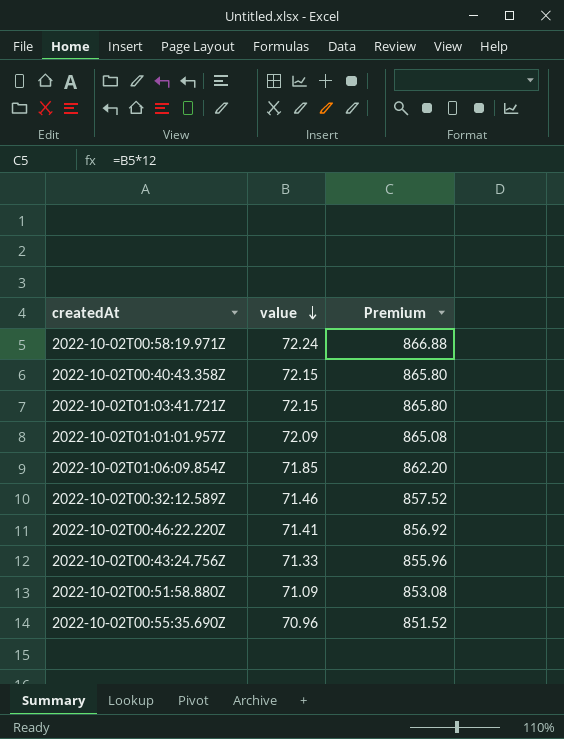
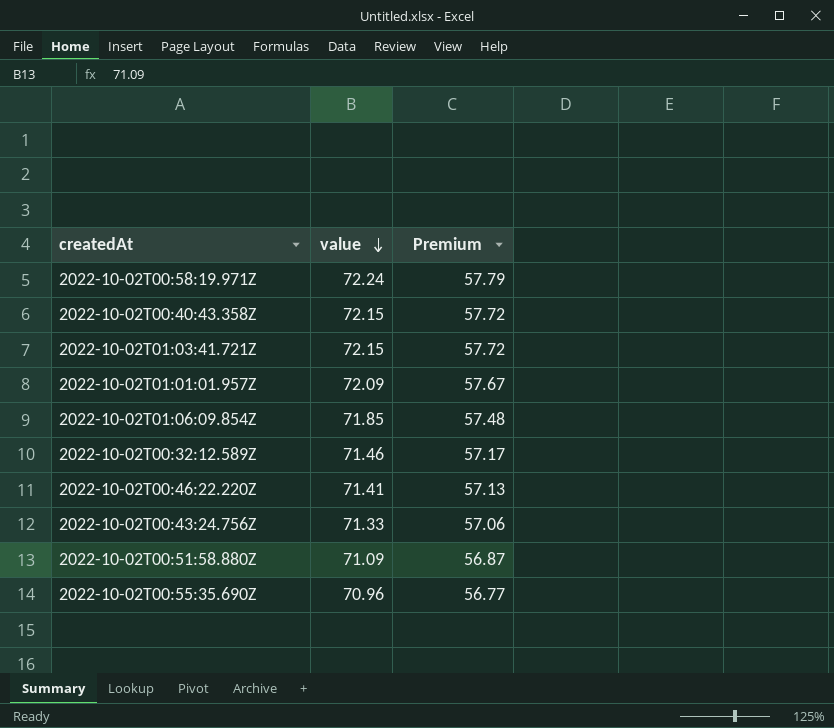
column Premium | formula: [value] * 12 -> [value] * 0.8

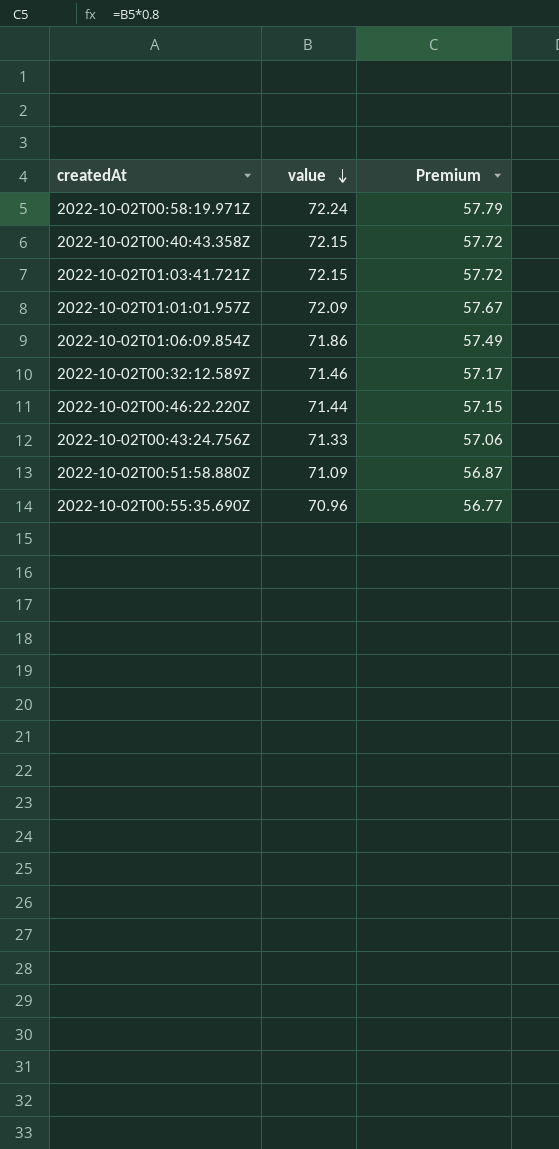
2022-10-02T01:06:09.854Z | value: 71.85 -> 71.86
2022-10-02T01:06:09.854Z | Premium: 57.48 -> 57.49
2022-10-02T00:46:22.220Z | value: 71.41 -> 71.44
2022-10-02T00:46:22.220Z | Premium: 57.13 -> 57.15

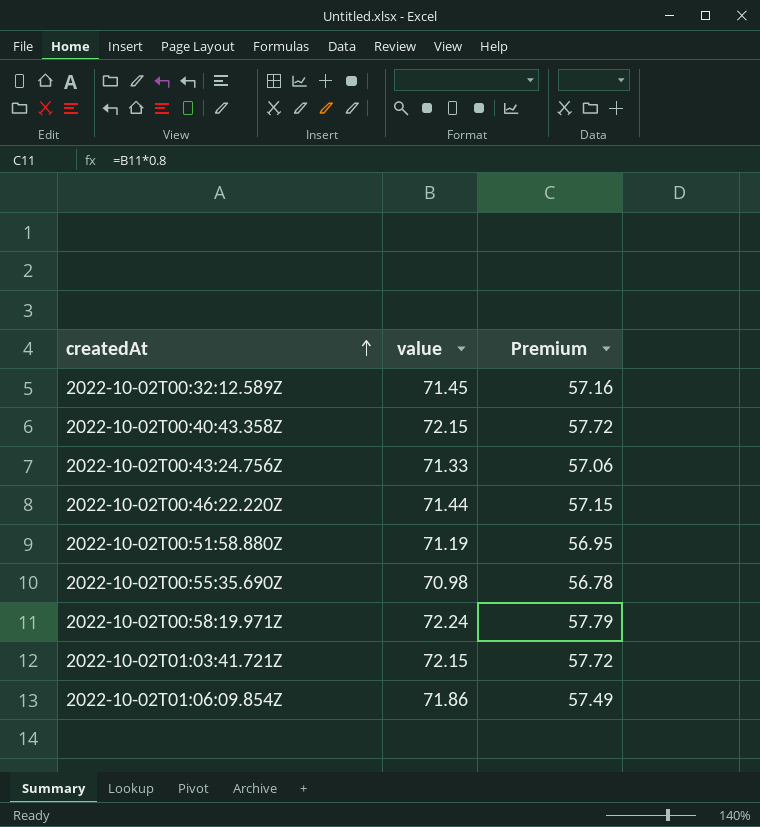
row order: value descending -> createdAt ascending
row 2022-10-02T01:01:01.957Z: 72.09 | 57.67 -> none
2022-10-02T00:32:12.589Z | value: 71.46 -> 71.45
2022-10-02T00:32:12.589Z | Premium: 57.17 -> 57.16
2022-10-02T00:51:58.880Z | value: 71.09 -> 71.19
2022-10-02T00:51:58.880Z | Premium: 56.87 -> 56.95
2022-10-02T00:55:35.690Z | value: 70.96 -> 70.98
2022-10-02T00:55:35.690Z | Premium: 56.77 -> 56.78

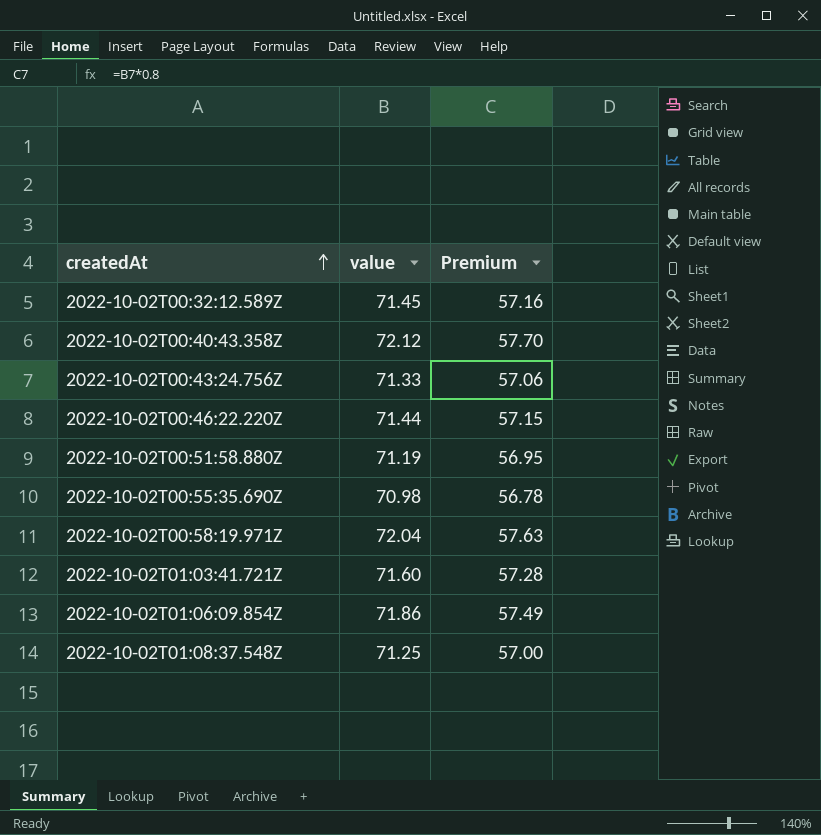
2022-10-02T00:40:43.358Z | value: 72.15 -> 72.12
2022-10-02T00:40:43.358Z | Premium: 57.72 -> 57.70
2022-10-02T00:58:19.971Z | value: 72.24 -> 72.04
2022-10-02T00:58:19.971Z | Premium: 57.79 -> 57.63
2022-10-02T01:03:41.721Z | value: 72.15 -> 71.60
2022-10-02T01:03:41.721Z | Premium: 57.72 -> 57.28
row 2022-10-02T01:08:37.548Z: none -> 71.25 | 57.00

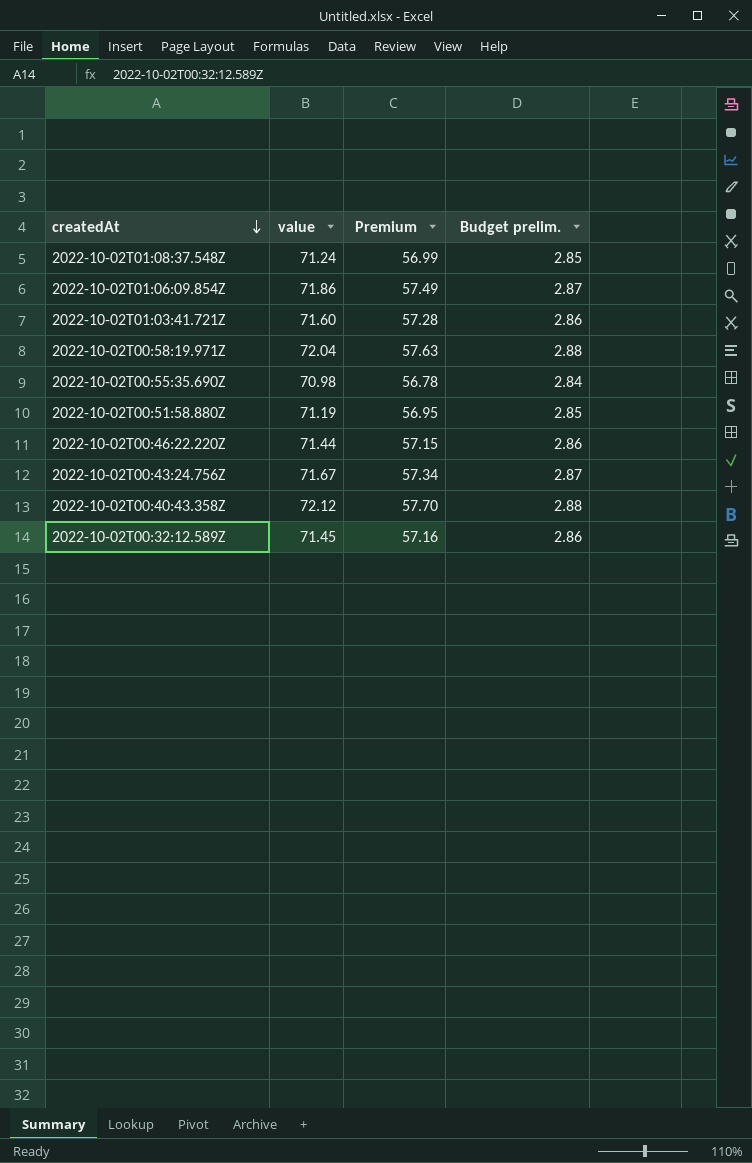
row order: createdAt ascending -> createdAt descending
column Budget prelim. | formula: none -> [value] * 0.04
2022-10-02T01:08:37.548Z | value: 71.25 -> 71.24
2022-10-02T01:08:37.548Z | Premium: 57.00 -> 56.99
2022-10-02T00:43:24.756Z | value: 71.33 -> 71.67
2022-10-02T00:43:24.756Z | Premium: 57.06 -> 57.34

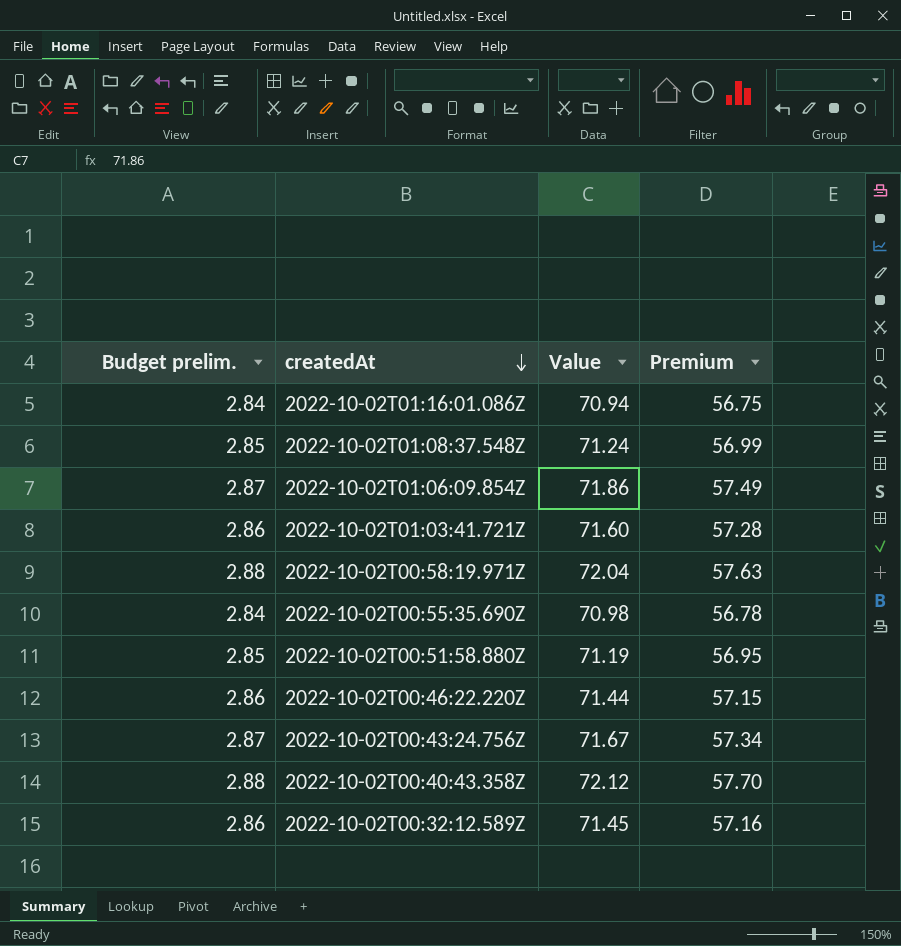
column Budget prelim. | position: 4 -> 1
column name: value -> Value
row 2022-10-02T01:16:01.086Z: none -> 2.84 | 70.94 | 56.75

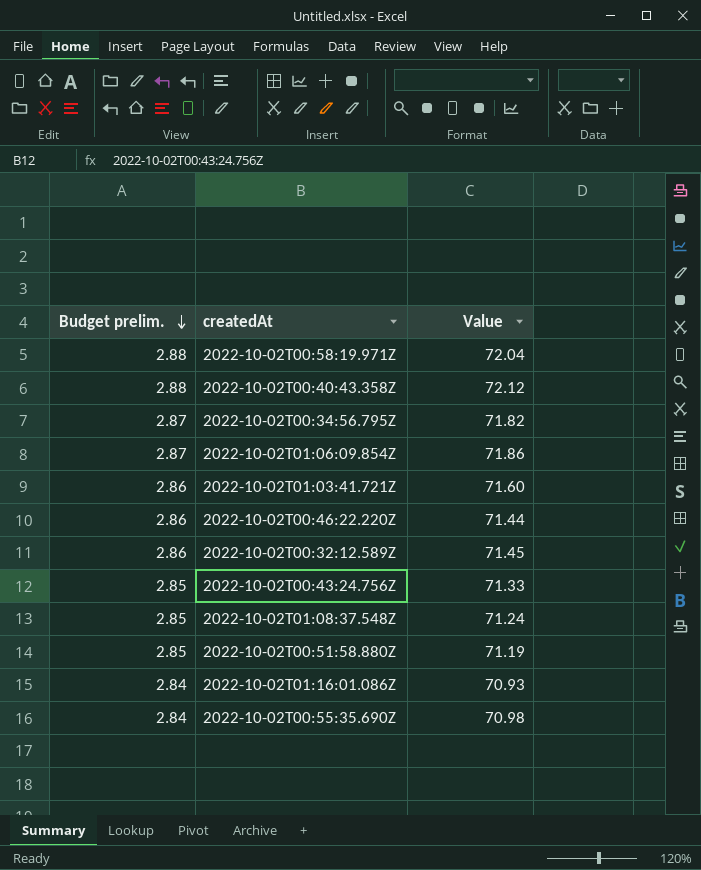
row order: createdAt descending -> Budget prelim. descending
column Premium | formula: [Value] * 0.8 -> none
row 2022-10-02T00:34:56.795Z: none -> 2.87 | 71.82
2022-10-02T00:43:24.756Z | Budget prelim.: 2.87 -> 2.85
2022-10-02T00:43:24.756Z | Value: 71.67 -> 71.33
2022-10-02T01:16:01.086Z | Value: 70.94 -> 70.93

